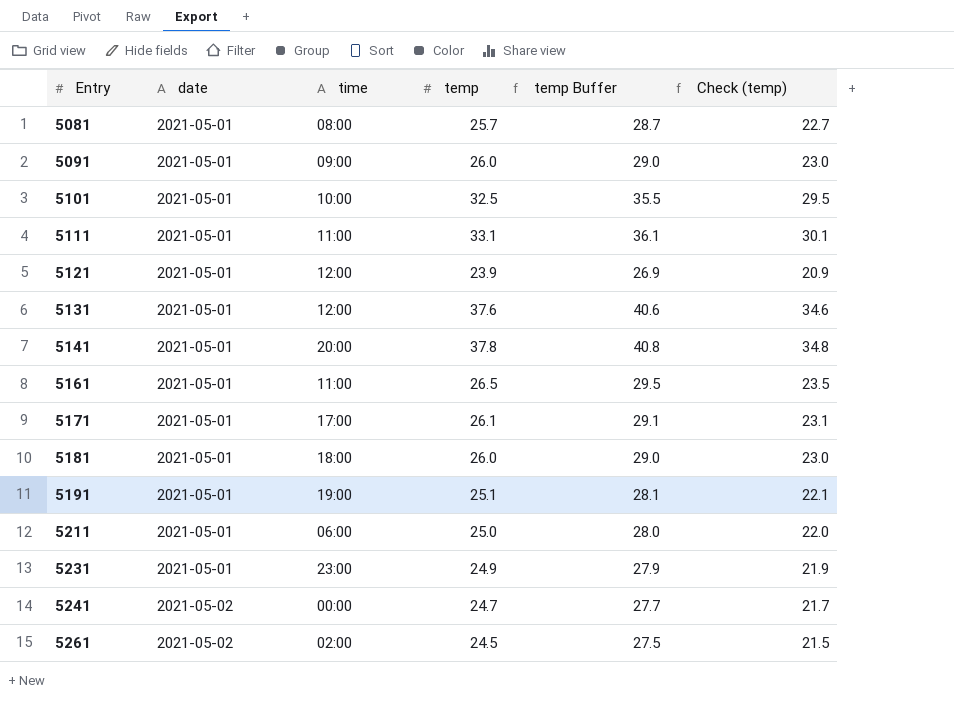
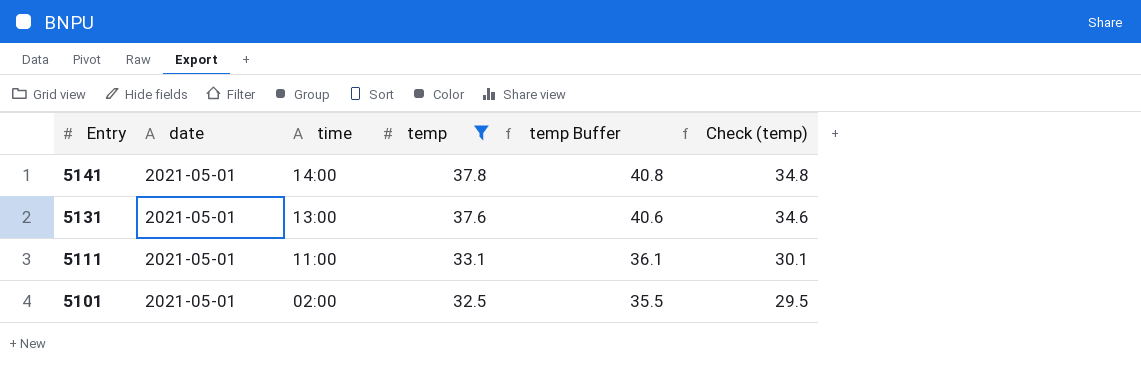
filter: none -> temp >= 32.5
row order: Entry ascending -> Entry descending
5141 | time: 20:00 -> 14:00
5131 | time: 12:00 -> 13:00
5101 | time: 10:00 -> 02:00

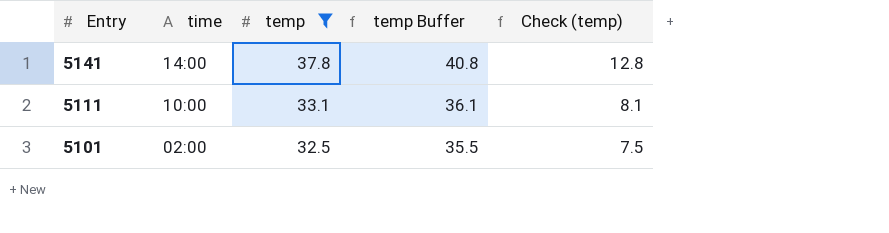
column date | position: 2 -> none
column Check (temp) | formula: [temp] - 3 -> [temp] - 25
row 5131: 2021-05-01 | 13:00 | 37.6 | 40.6 | 34.6 -> none
5111 | time: 11:00 -> 10:00

